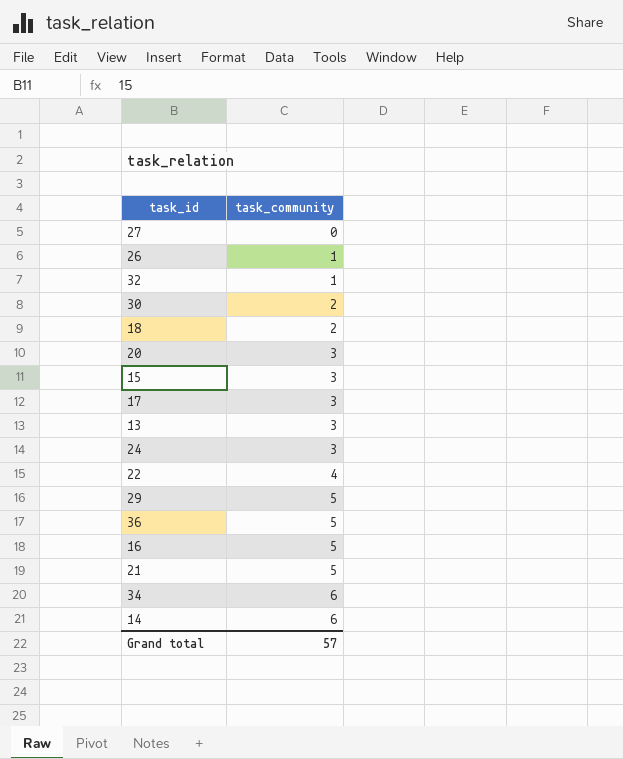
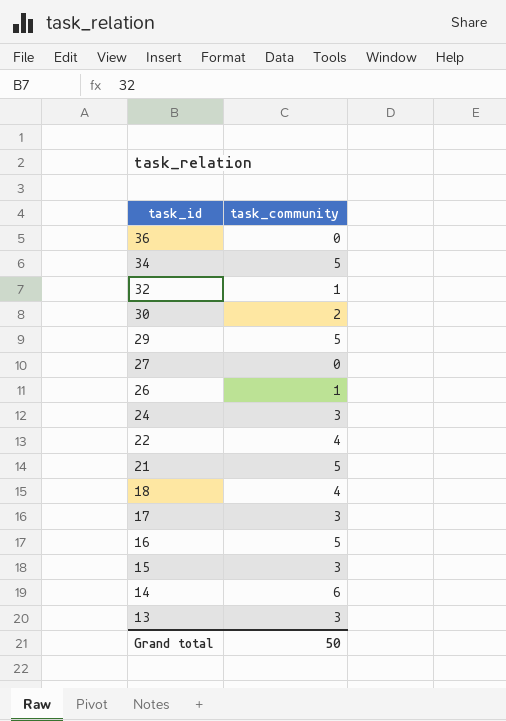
row order: task_community ascending -> task_id descending
row 20: 3 -> none
36 | task_community: 5 -> 0
34 | task_community: 6 -> 5
18 | task_community: 2 -> 4
Grand total | task_community: 57 -> 50

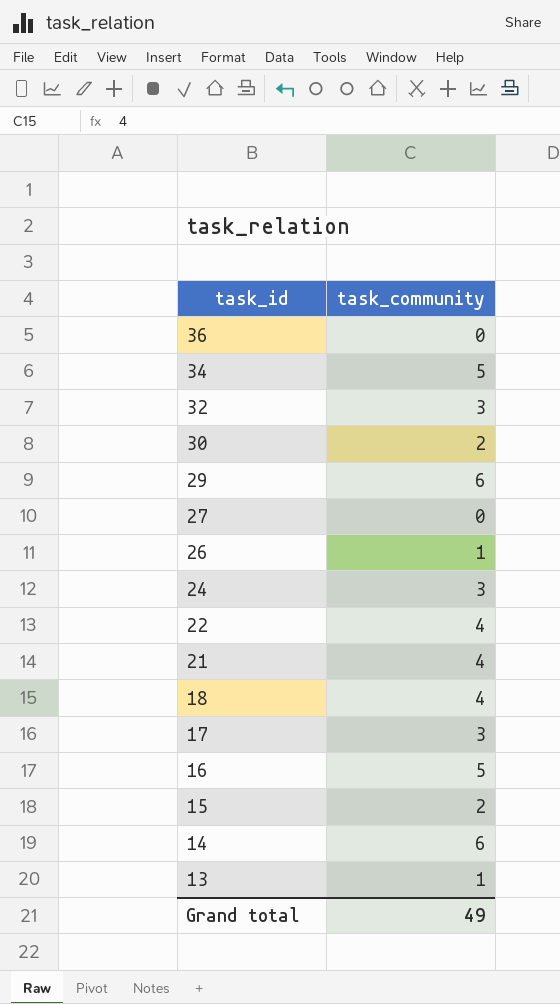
32 | task_community: 1 -> 3
29 | task_community: 5 -> 6
21 | task_community: 5 -> 4
15 | task_community: 3 -> 2
13 | task_community: 3 -> 1
Grand total | task_community: 50 -> 49

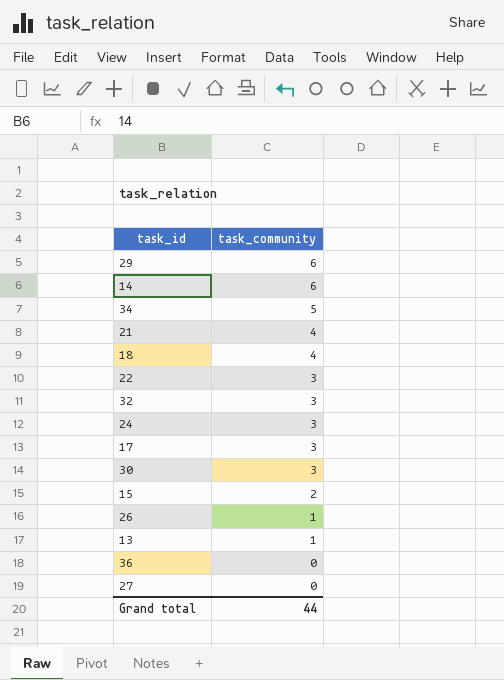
row order: task_id descending -> task_community descending
row 16: 5 -> none
22 | task_community: 4 -> 3
30 | task_community: 2 -> 3
Grand total | task_community: 49 -> 44

